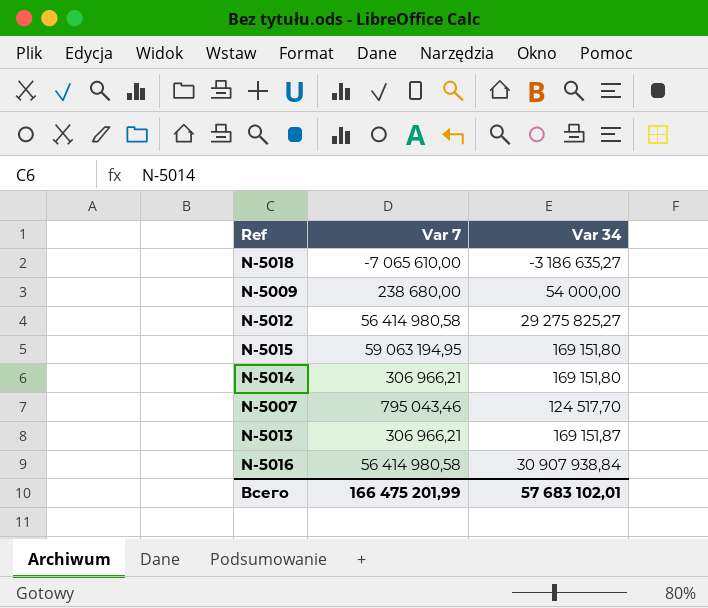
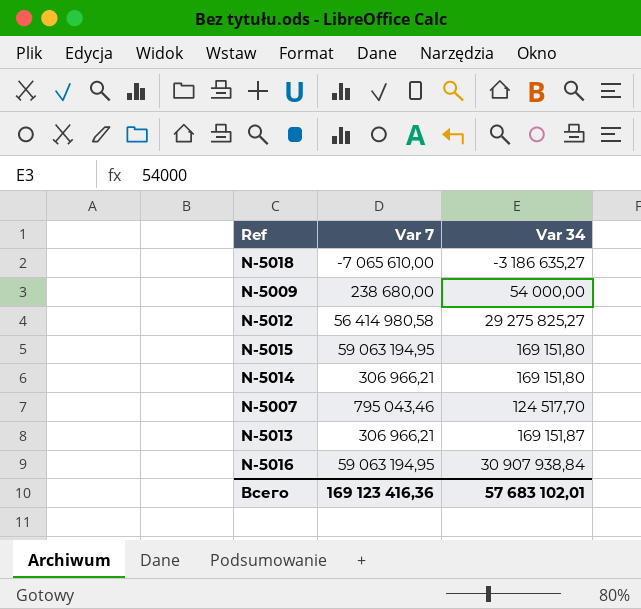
N-5016 | Var 7: 56 414 980,58 -> 59 063 194,95
Всего | Var 7: 166 475 201,99 -> 169 123 416,36

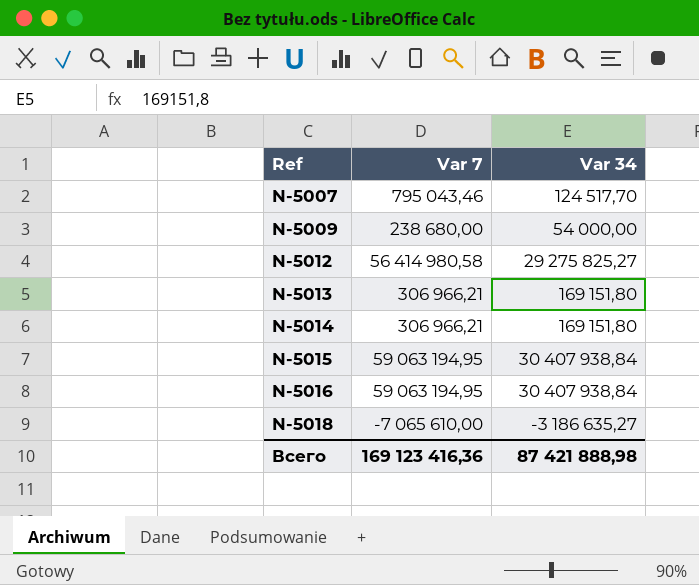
row order: none -> Ref ascending
N-5013 | Var 34: 169 151,87 -> 169 151,80
N-5015 | Var 34: 169 151,80 -> 30 407 938,84
N-5016 | Var 34: 30 907 938,84 -> 30 407 938,84
Всего | Var 34: 57 683 102,01 -> 87 421 888,98

